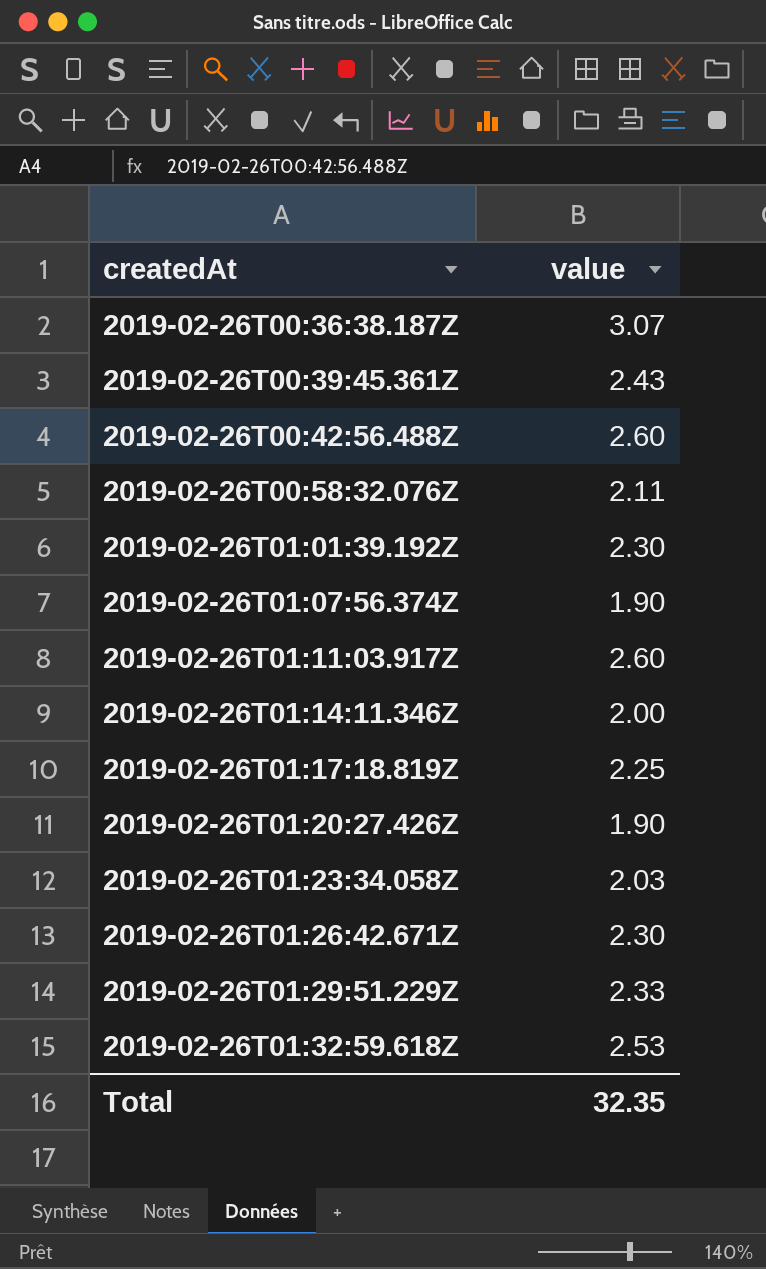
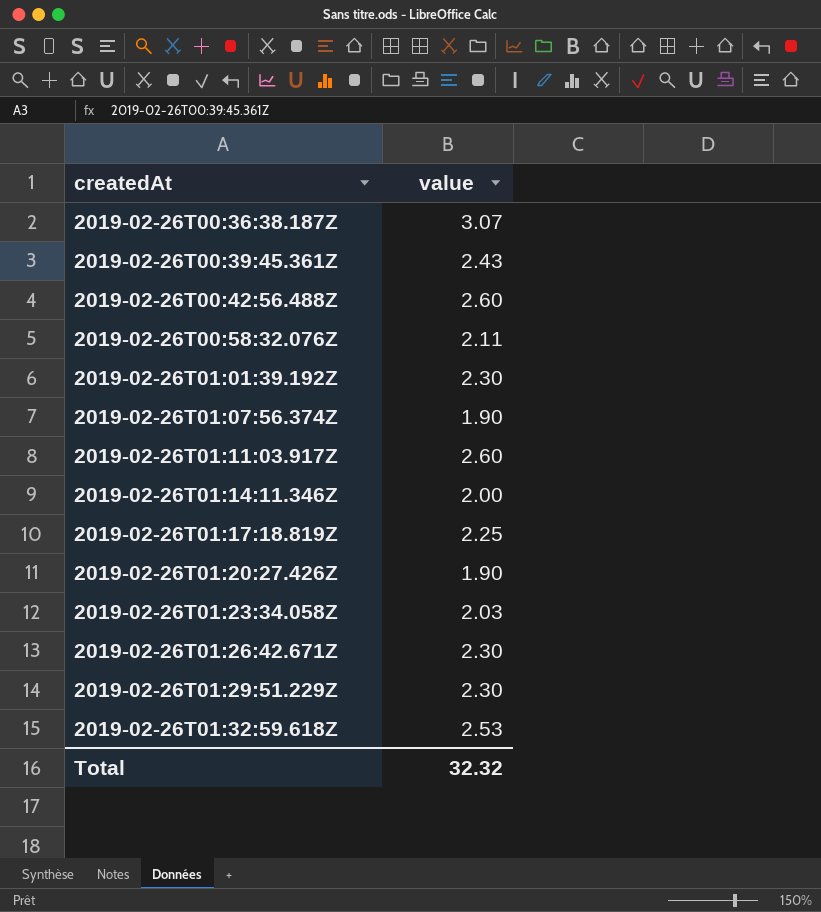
2019-02-26T01:29:51.229Z | value: 2.33 -> 2.30
Total | value: 32.35 -> 32.32

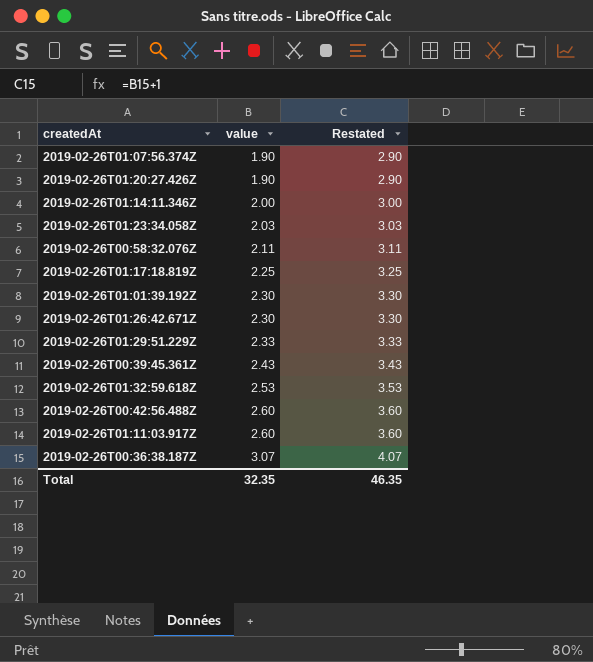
row order: createdAt ascending -> value ascending
column Restated | formula: none -> [value] + 1
2019-02-26T01:29:51.229Z | value: 2.30 -> 2.33
Total | value: 32.32 -> 32.35

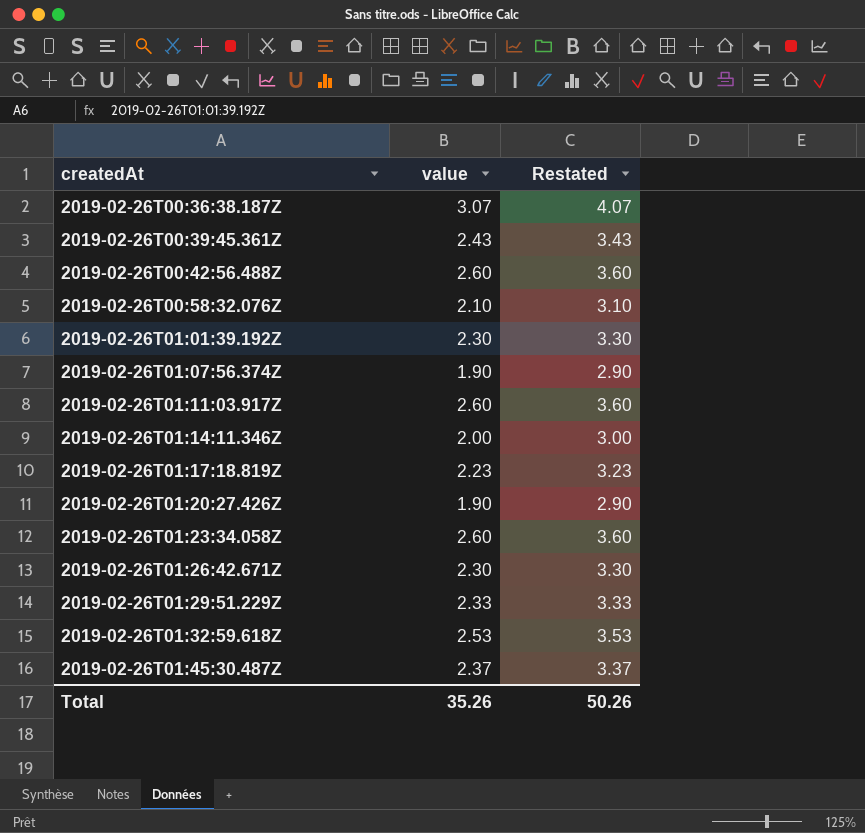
row order: value ascending -> createdAt ascending
2019-02-26T00:58:32.076Z | value: 2.11 -> 2.10
2019-02-26T00:58:32.076Z | Restated: 3.11 -> 3.10
2019-02-26T01:17:18.819Z | value: 2.25 -> 2.23
2019-02-26T01:17:18.819Z | Restated: 3.25 -> 3.23
2019-02-26T01:23:34.058Z | value: 2.03 -> 2.60
2019-02-26T01:23:34.058Z | Restated: 3.03 -> 3.60
row 2019-02-26T01:45:30.487Z: none -> 2.37 | 3.37
Total | value: 32.35 -> 35.26
Total | Restated: 46.35 -> 50.26

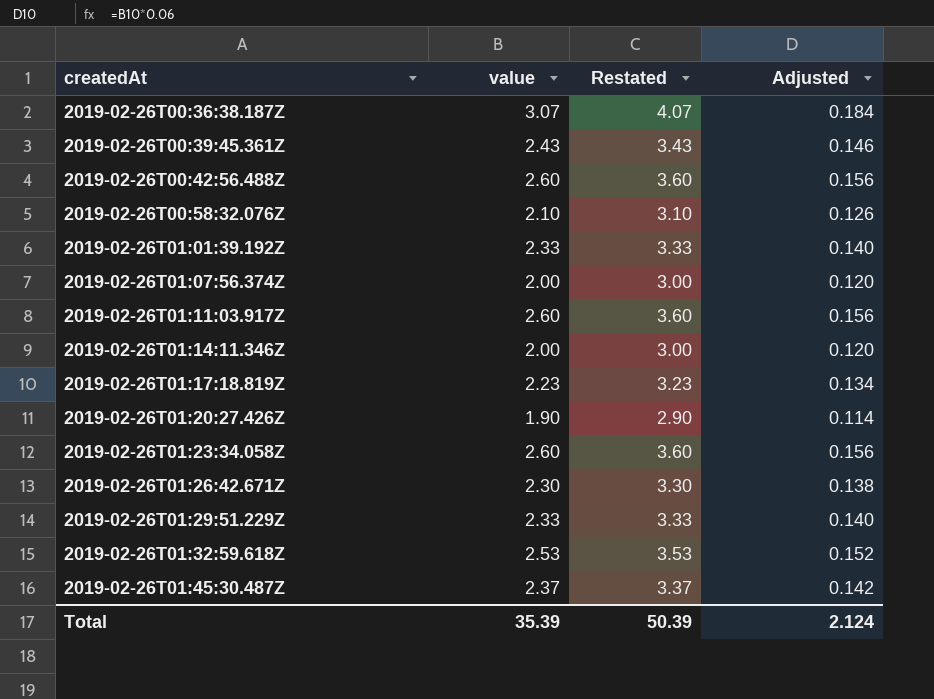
column Adjusted | formula: none -> [value] * 0.06
2019-02-26T01:01:39.192Z | value: 2.30 -> 2.33
2019-02-26T01:01:39.192Z | Restated: 3.30 -> 3.33
2019-02-26T01:07:56.374Z | value: 1.90 -> 2.00
2019-02-26T01:07:56.374Z | Restated: 2.90 -> 3.00
Total | value: 35.26 -> 35.39
Total | Restated: 50.26 -> 50.39

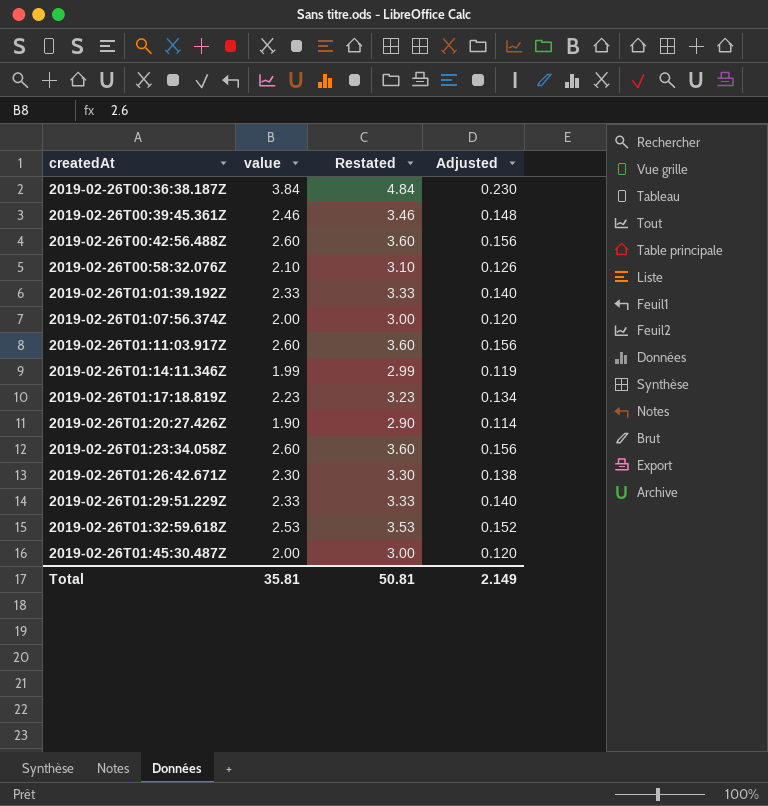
2019-02-26T00:36:38.187Z | value: 3.07 -> 3.84
2019-02-26T00:36:38.187Z | Restated: 4.07 -> 4.84
2019-02-26T00:36:38.187Z | Adjusted: 0.184 -> 0.230
2019-02-26T00:39:45.361Z | value: 2.43 -> 2.46
2019-02-26T00:39:45.361Z | Restated: 3.43 -> 3.46
2019-02-26T00:39:45.361Z | Adjusted: 0.146 -> 0.148
2019-02-26T01:14:11.346Z | value: 2.00 -> 1.99
2019-02-26T01:14:11.346Z | Restated: 3.00 -> 2.99
2019-02-26T01:14:11.346Z | Adjusted: 0.120 -> 0.119
2019-02-26T01:45:30.487Z | value: 2.37 -> 2.00
2019-02-26T01:45:30.487Z | Restated: 3.37 -> 3.00
2019-02-26T01:45:30.487Z | Adjusted: 0.142 -> 0.120
Total | value: 35.39 -> 35.81
Total | Restated: 50.39 -> 50.81
Total | Adjusted: 2.124 -> 2.149

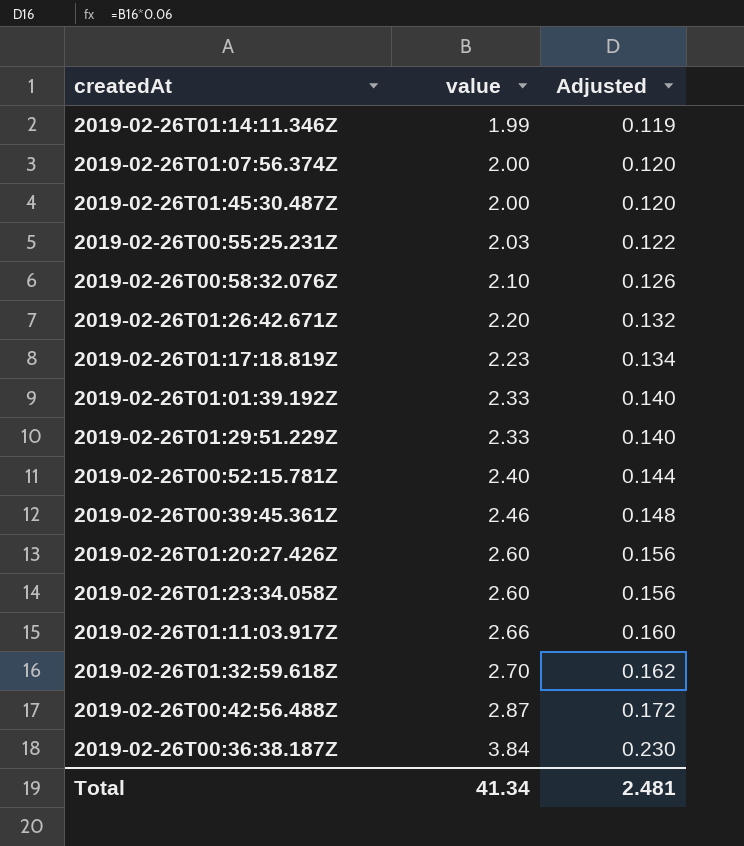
row order: createdAt ascending -> value ascending
column Restated | formula: [value] + 1 -> none
row 2019-02-26T00:55:25.231Z: none -> 2.03 | 0.122
2019-02-26T01:26:42.671Z | value: 2.30 -> 2.20
2019-02-26T01:26:42.671Z | Adjusted: 0.138 -> 0.132
row 2019-02-26T00:52:15.781Z: none -> 2.40 | 0.144
2019-02-26T01:20:27.426Z | value: 1.90 -> 2.60
2019-02-26T01:20:27.426Z | Adjusted: 0.114 -> 0.156
2019-02-26T01:11:03.917Z | value: 2.60 -> 2.66
2019-02-26T01:11:03.917Z | Adjusted: 0.156 -> 0.160
2019-02-26T01:32:59.618Z | value: 2.53 -> 2.70
2019-02-26T01:32:59.618Z | Adjusted: 0.152 -> 0.162
2019-02-26T00:42:56.488Z | value: 2.60 -> 2.87
2019-02-26T00:42:56.488Z | Adjusted: 0.156 -> 0.172
Total | value: 35.81 -> 41.34
Total | Adjusted: 2.149 -> 2.481

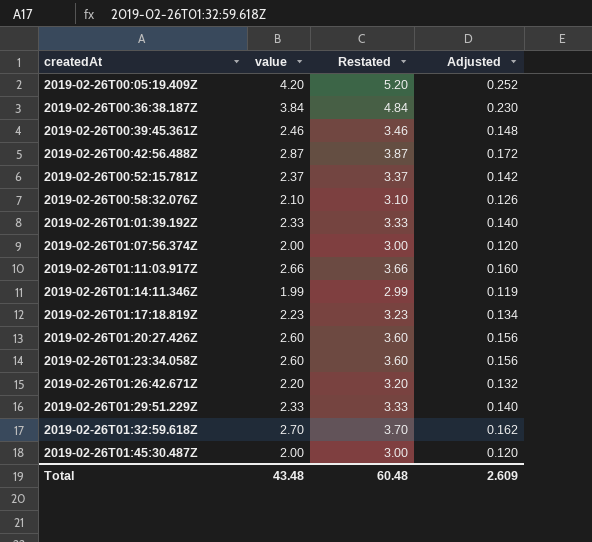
row order: value ascending -> createdAt ascending
column Restated | formula: none -> [value] + 1
row 2019-02-26T00:55:25.231Z: 2.03 | 0.122 -> none
row 2019-02-26T00:05:19.409Z: none -> 4.20 | 5.20 | 0.252
2019-02-26T00:52:15.781Z | value: 2.40 -> 2.37
2019-02-26T00:52:15.781Z | Adjusted: 0.144 -> 0.142
Total | value: 41.34 -> 43.48
Total | Adjusted: 2.481 -> 2.609

